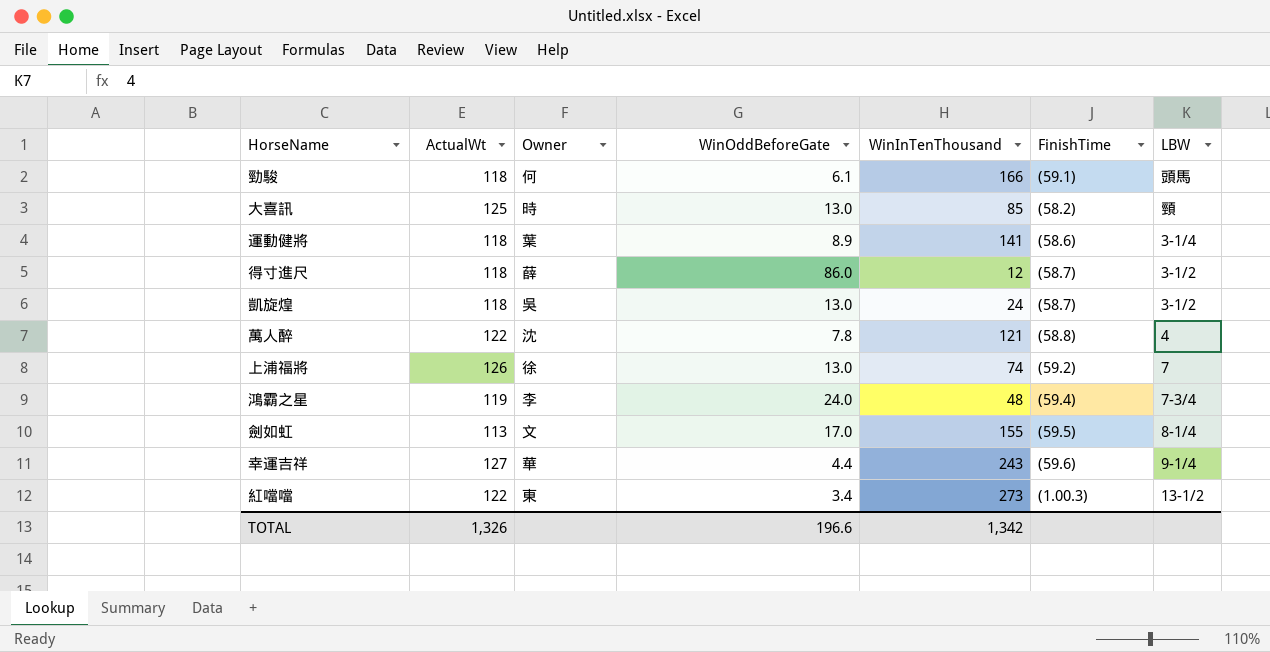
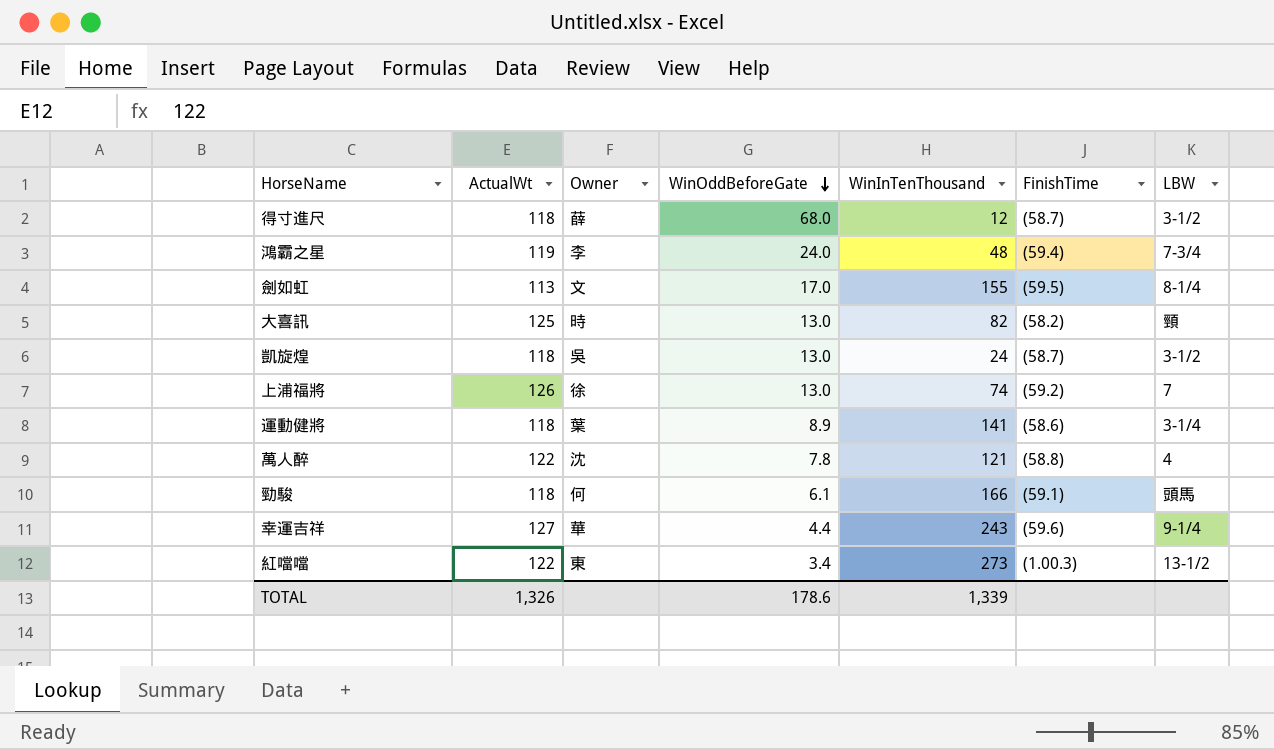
row order: none -> WinOddBeforeGate descending
得寸進尺 | WinOddBeforeGate: 86.0 -> 68.0
大喜訊 | WinInTenThousand: 85 -> 82
TOTAL | WinOddBeforeGate: 196.6 -> 178.6
TOTAL | WinInTenThousand: 1,342 -> 1,339

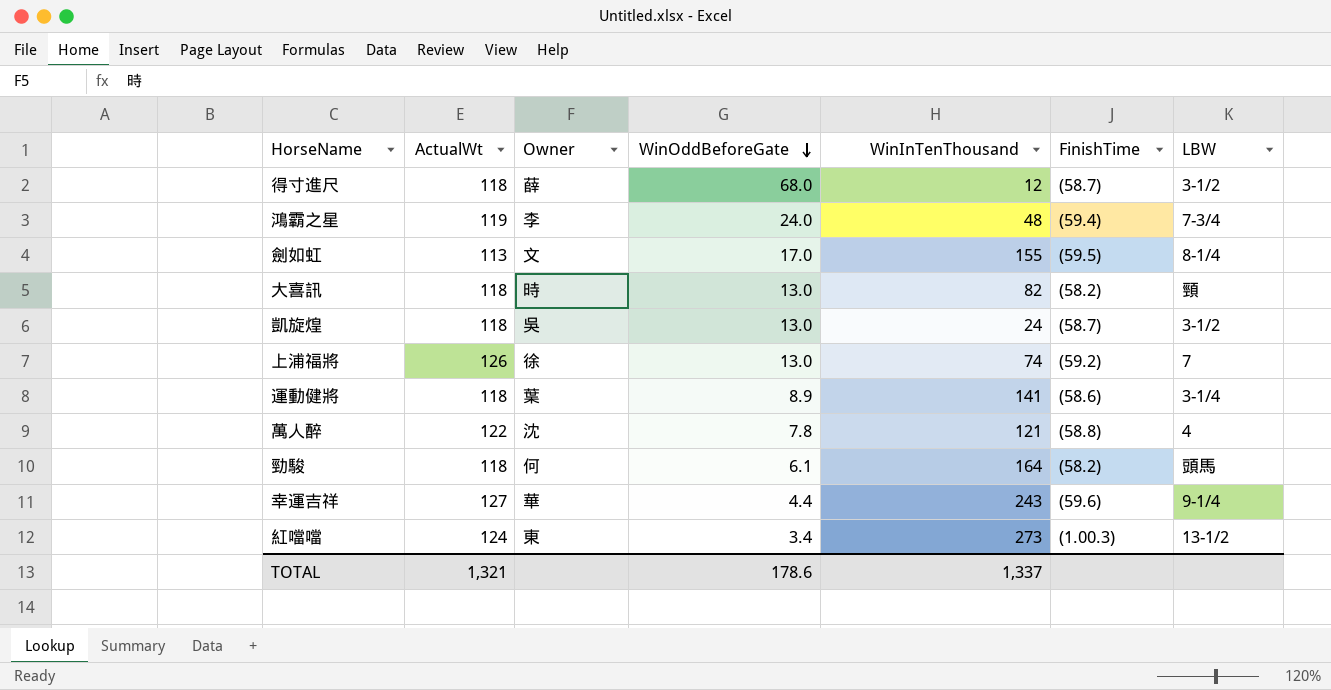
大喜訊 | ActualWt: 125 -> 118
勁駿 | WinInTenThousand: 166 -> 164
勁駿 | FinishTime: (59.1) -> (58.2)
紅噹噹 | ActualWt: 122 -> 124
TOTAL | ActualWt: 1,326 -> 1,321
TOTAL | WinInTenThousand: 1,339 -> 1,337

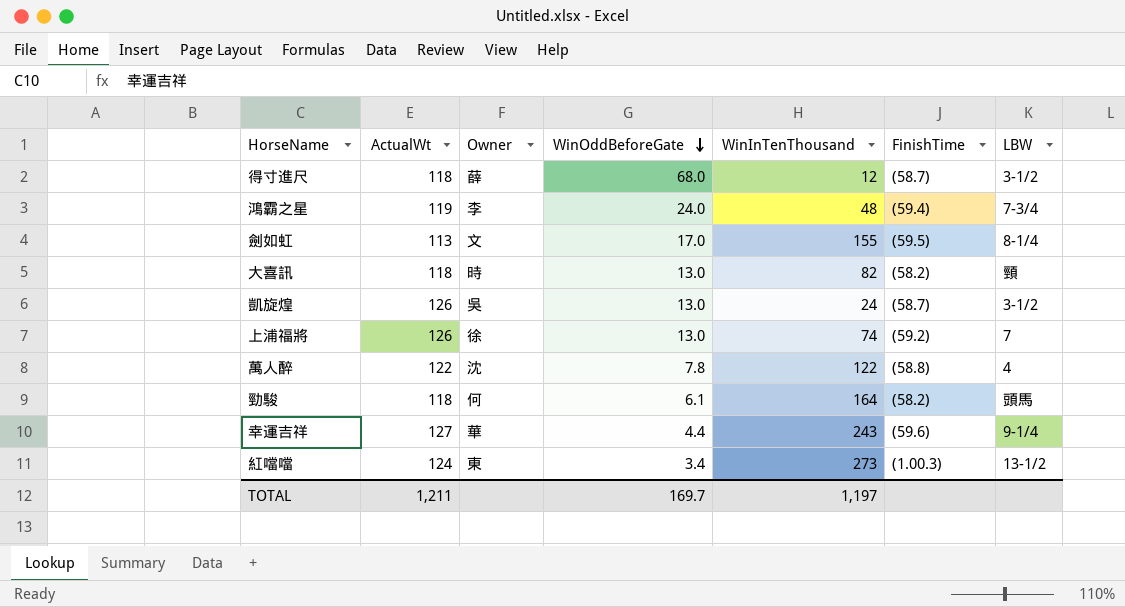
row 運動健將: 118 | 葉 | 8.9 | 141 | (58.6) | 3-1/4 -> none
凱旋煌 | ActualWt: 118 -> 126
萬人醉 | WinInTenThousand: 121 -> 122
TOTAL | ActualWt: 1,321 -> 1,211
TOTAL | WinOddBeforeGate: 178.6 -> 169.7
TOTAL | WinInTenThousand: 1,337 -> 1,197

